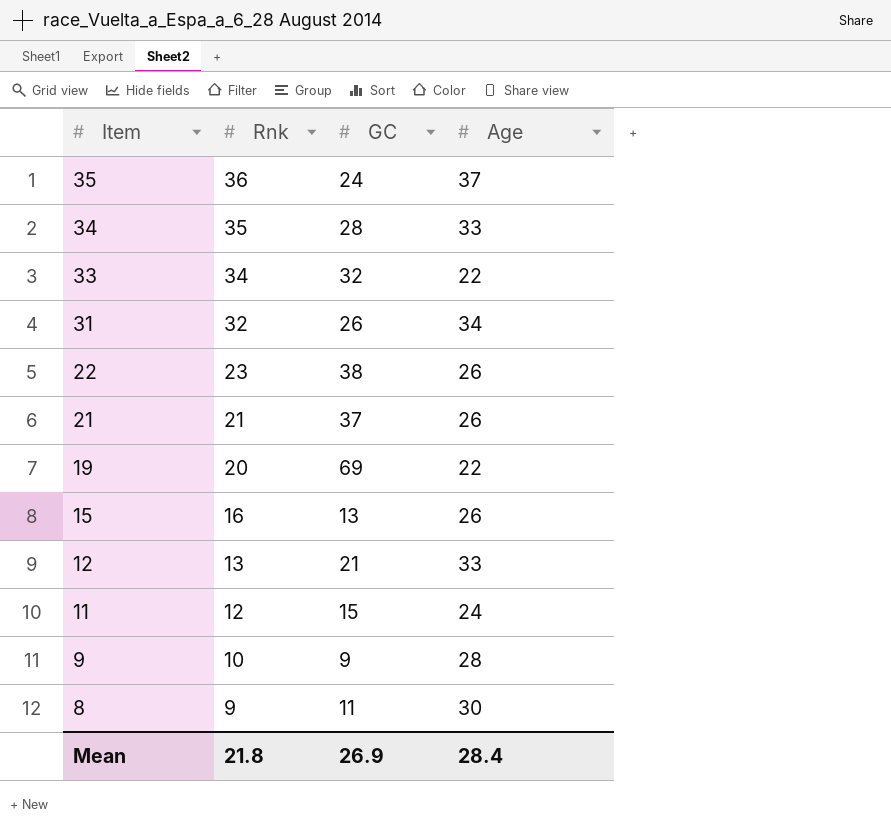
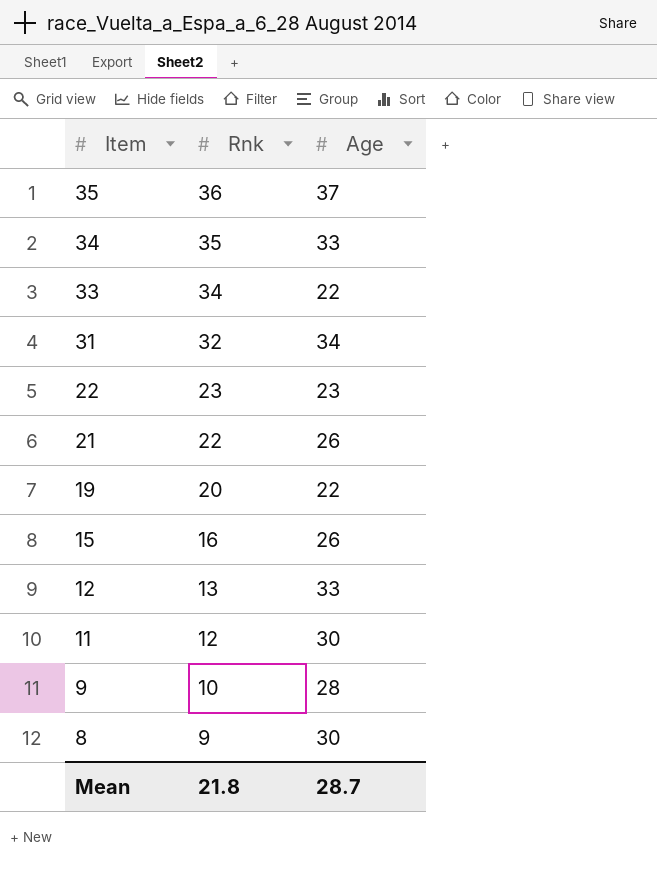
column GC | position: 3 -> none
22 | Age: 26 -> 23
21 | Rnk: 21 -> 22
11 | Age: 24 -> 30
Mean | Age: 28.4 -> 28.7

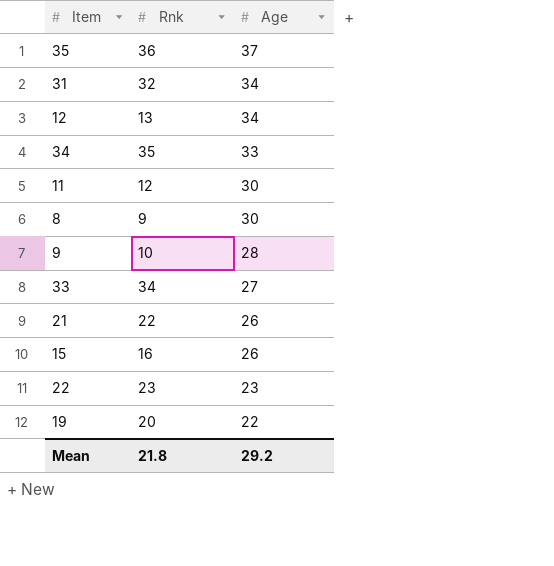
row order: Item descending -> Age descending
12 | Age: 33 -> 34
33 | Age: 22 -> 27
Mean | Age: 28.7 -> 29.2

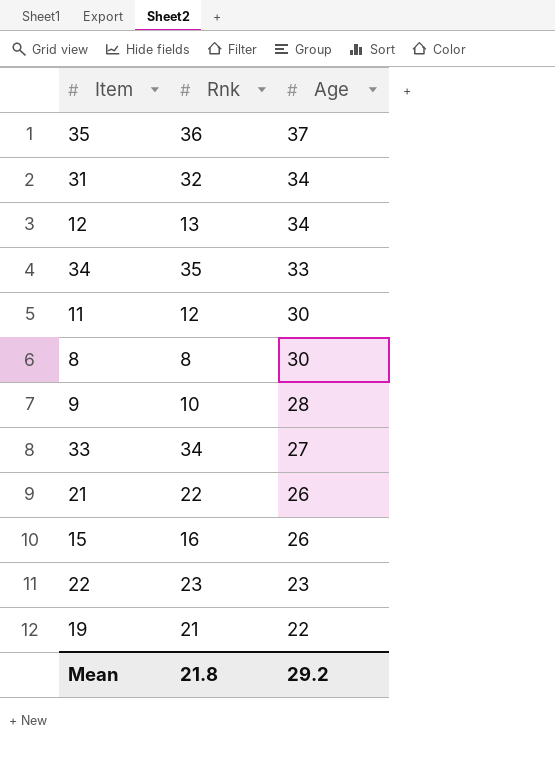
8 | Rnk: 9 -> 8
19 | Rnk: 20 -> 21

